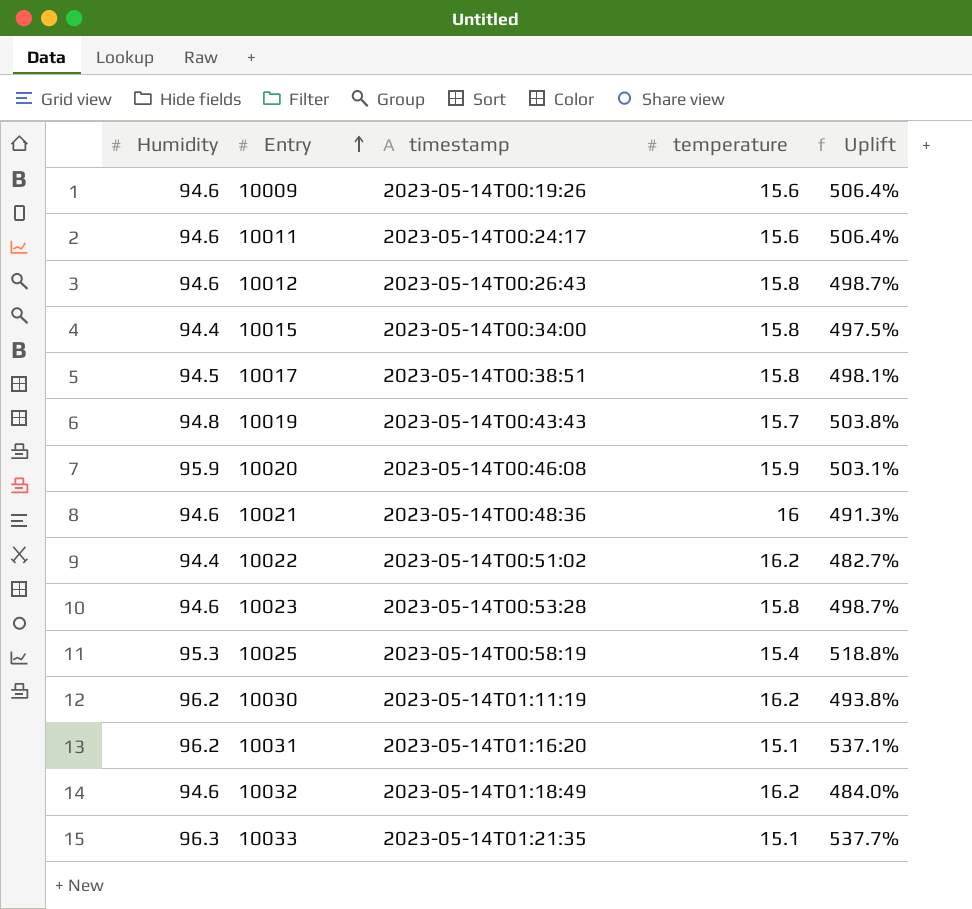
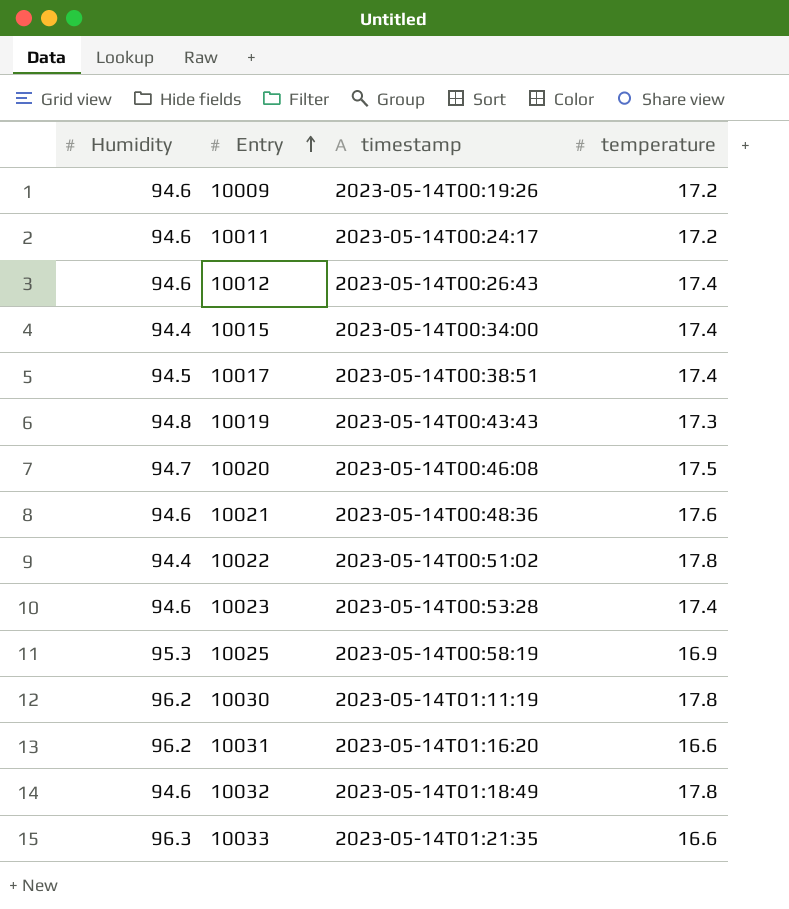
column Uplift | formula: ([Humidity] - [temperature]) / [temperature] -> none
10009 | temperature: 15.6 -> 17.2
10011 | temperature: 15.6 -> 17.2
10012 | temperature: 15.8 -> 17.4
10015 | temperature: 15.8 -> 17.4
10017 | temperature: 15.8 -> 17.4
10019 | temperature: 15.7 -> 17.3
10020 | Humidity: 95.9 -> 94.7
10020 | temperature: 15.9 -> 17.5
10021 | temperature: 16 -> 17.6
10022 | temperature: 16.2 -> 17.8
10023 | temperature: 15.8 -> 17.4
10025 | temperature: 15.4 -> 16.9
10030 | temperature: 16.2 -> 17.8
10031 | temperature: 15.1 -> 16.6
10032 | temperature: 16.2 -> 17.8
10033 | temperature: 15.1 -> 16.6

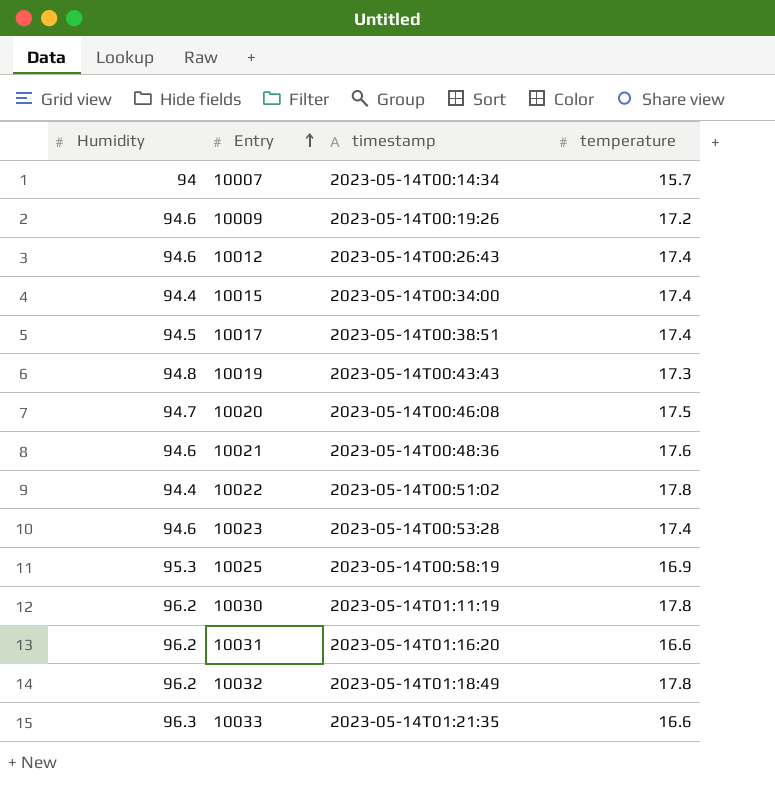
row 10011: 94.6 | 2023-05-14T00:24:17 | 17.2 -> none
row 10007: none -> 94 | 2023-05-14T00:14:34 | 15.7
10032 | Humidity: 94.6 -> 96.2

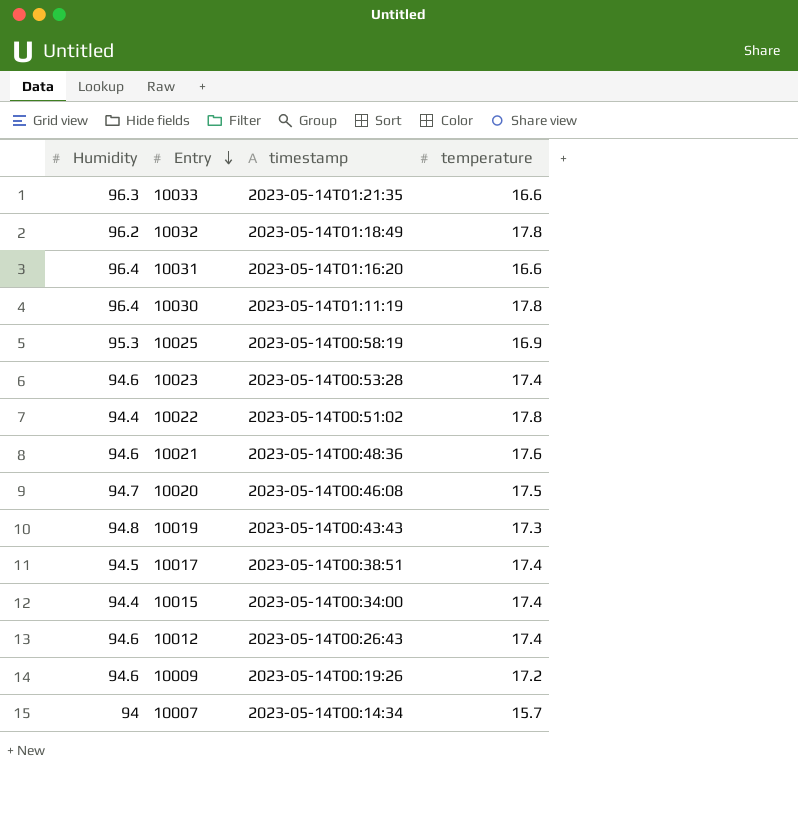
row order: Entry ascending -> Entry descending
10031 | Humidity: 96.2 -> 96.4
10030 | Humidity: 96.2 -> 96.4

